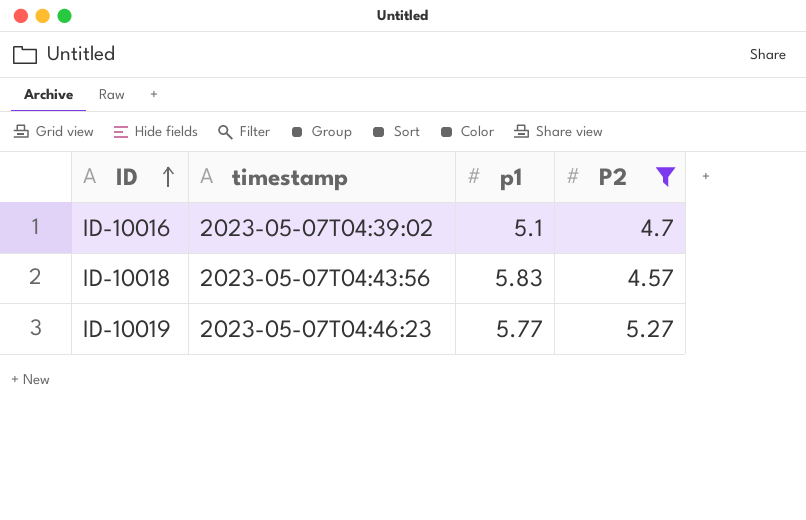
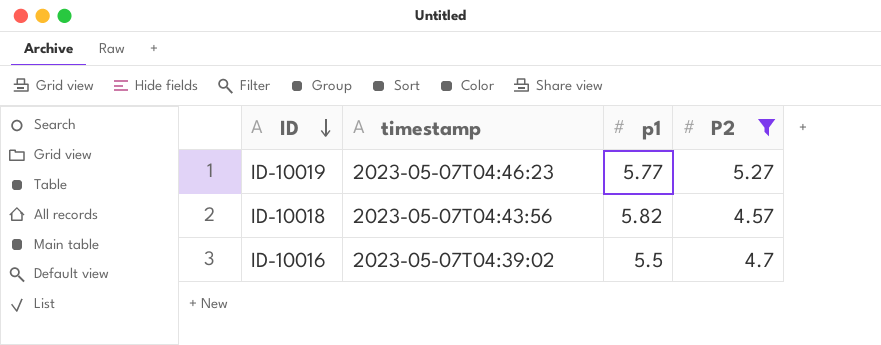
row order: ID ascending -> ID descending
ID-10018 | p1: 5.83 -> 5.82
ID-10016 | p1: 5.1 -> 5.5

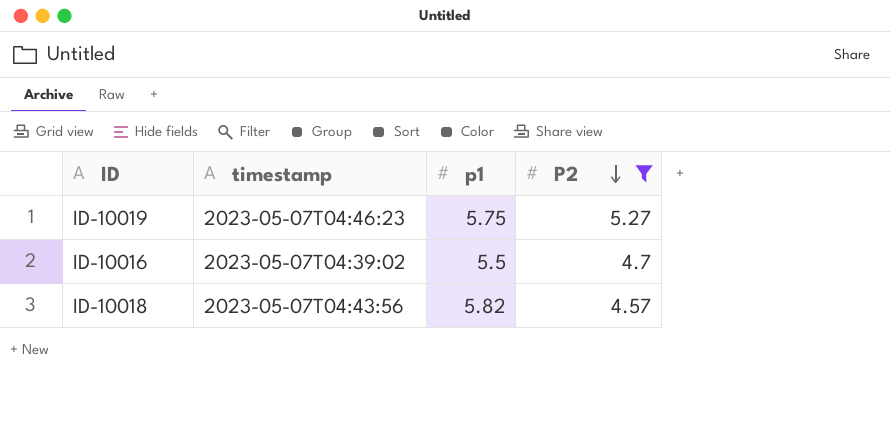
row order: ID descending -> P2 descending
ID-10019 | p1: 5.77 -> 5.75

